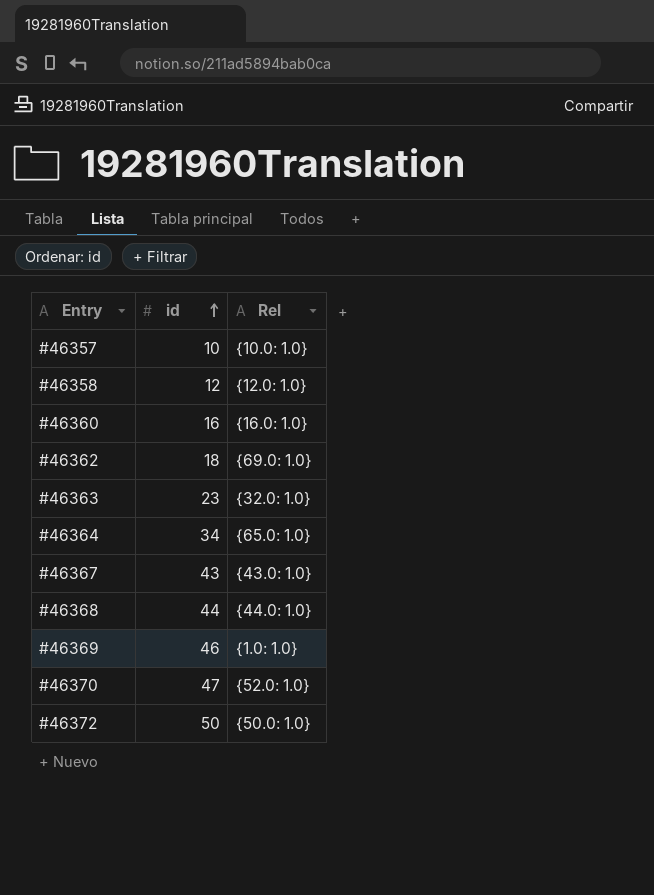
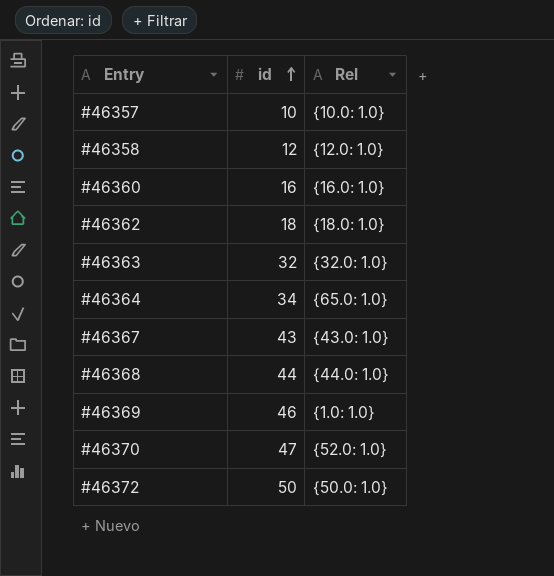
#46362 | Rel: {69.0: 1.0} -> {18.0: 1.0}
#46363 | id: 23 -> 32

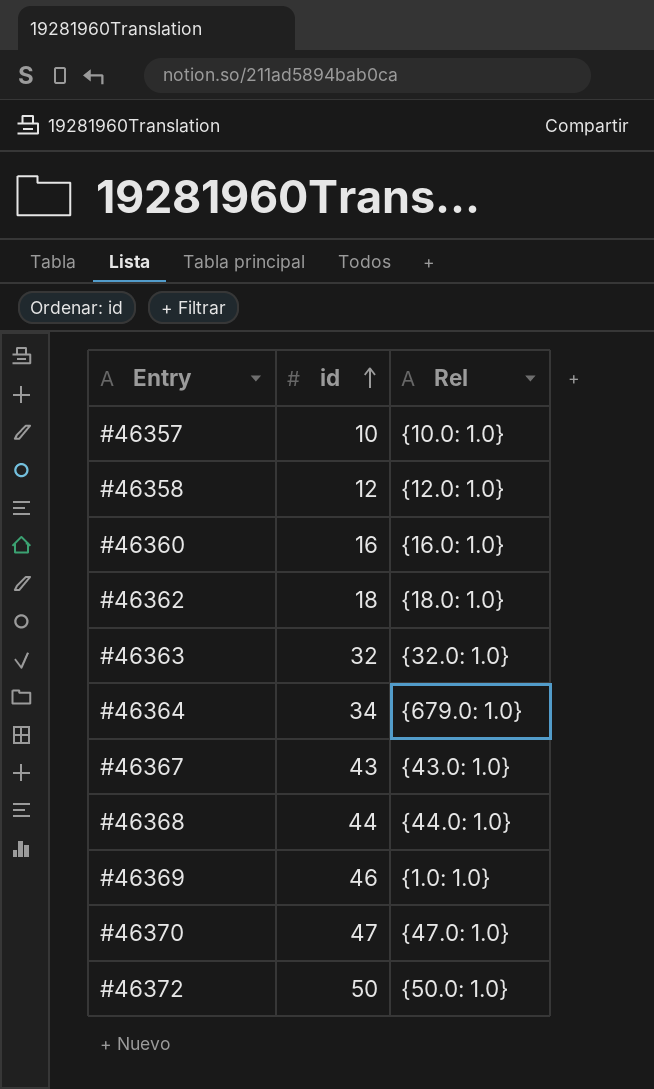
#46364 | Rel: {65.0: 1.0} -> {679.0: 1.0}
#46370 | Rel: {52.0: 1.0} -> {47.0: 1.0}

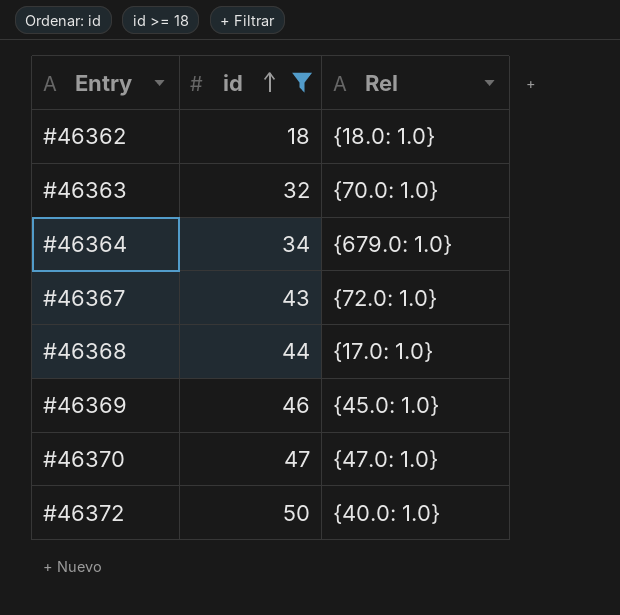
filter: none -> id >= 18
#46363 | Rel: {32.0: 1.0} -> {70.0: 1.0}
#46367 | Rel: {43.0: 1.0} -> {72.0: 1.0}
#46368 | Rel: {44.0: 1.0} -> {17.0: 1.0}
#46369 | Rel: {1.0: 1.0} -> {45.0: 1.0}
#46372 | Rel: {50.0: 1.0} -> {40.0: 1.0}

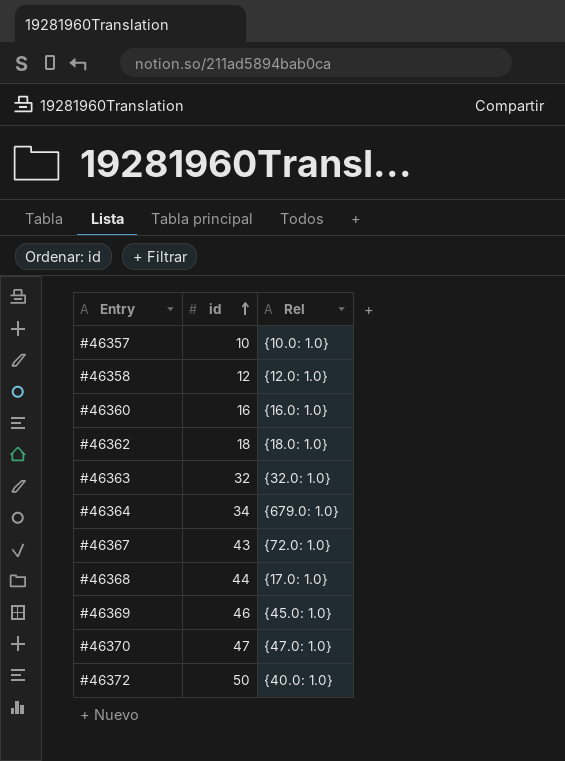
filter: id >= 18 -> none
#46363 | Rel: {70.0: 1.0} -> {32.0: 1.0}

